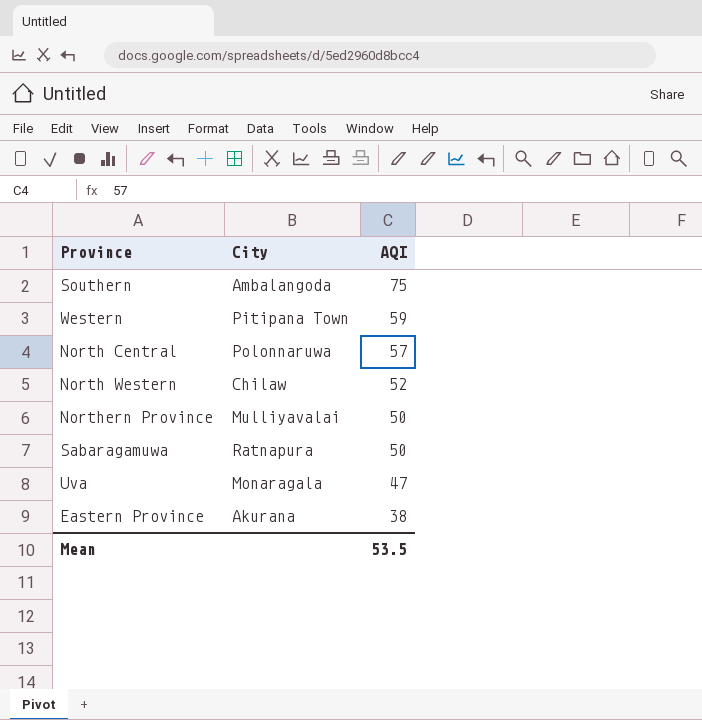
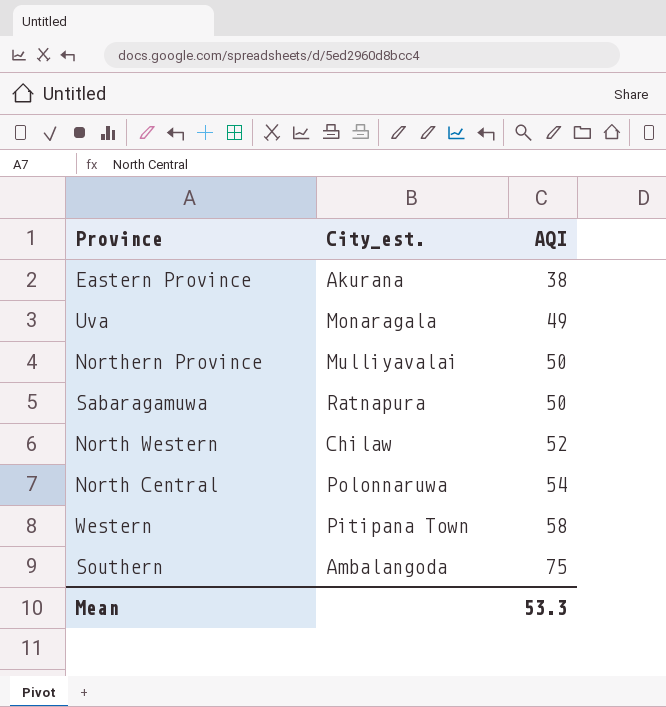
row order: AQI descending -> AQI ascending
column name: City -> City_est.
Uva | AQI: 47 -> 49
North Central | AQI: 57 -> 54
Western | AQI: 59 -> 58
Mean | AQI: 53.5 -> 53.3

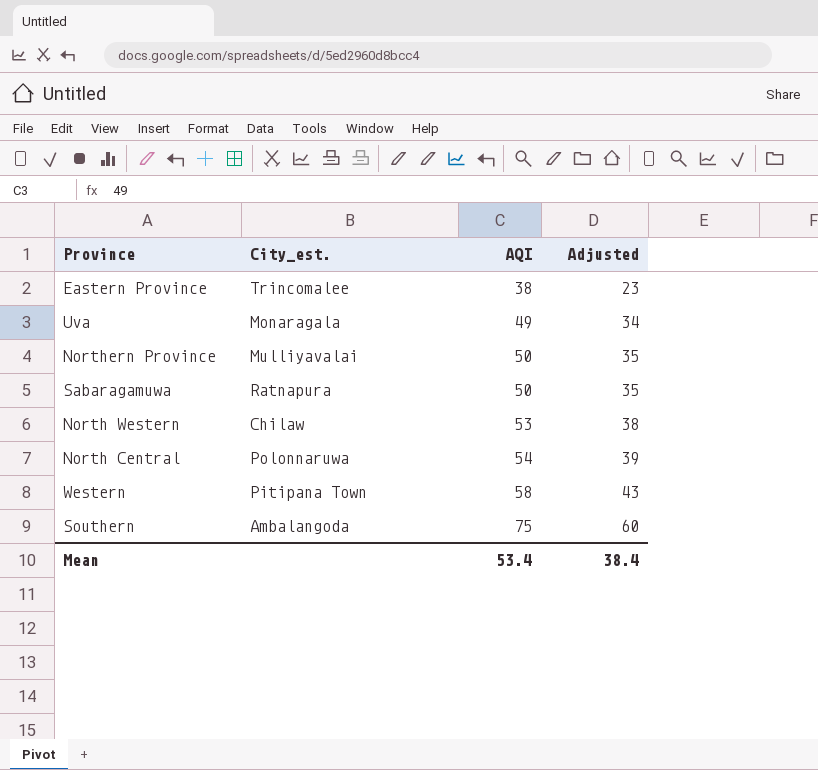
column Adjusted | formula: none -> [AQI] - 15
Eastern Province | City_est.: Akurana -> Trincomalee
North Western | AQI: 52 -> 53
Mean | AQI: 53.3 -> 53.4

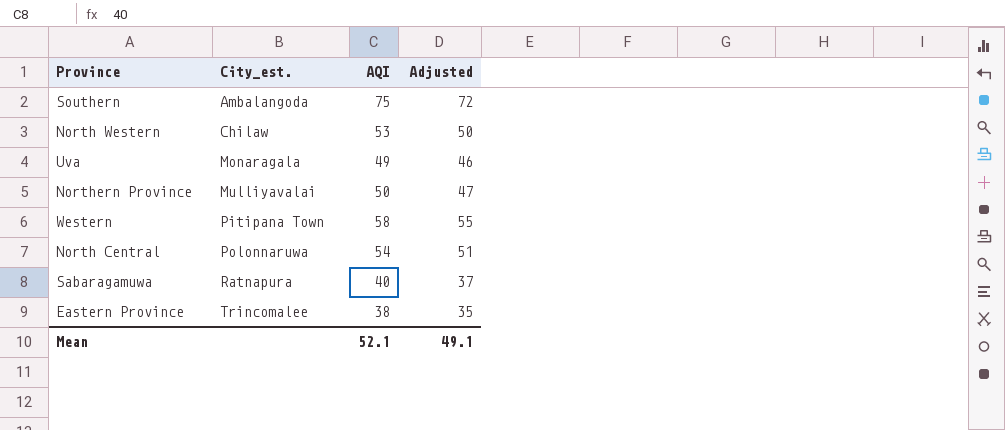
row order: AQI ascending -> City_est. ascending
column Adjusted | formula: [AQI] - 15 -> [AQI] - 3
Sabaragamuwa | AQI: 50 -> 40
Mean | AQI: 53.4 -> 52.1
Mean | Adjusted: 38.4 -> 49.1

